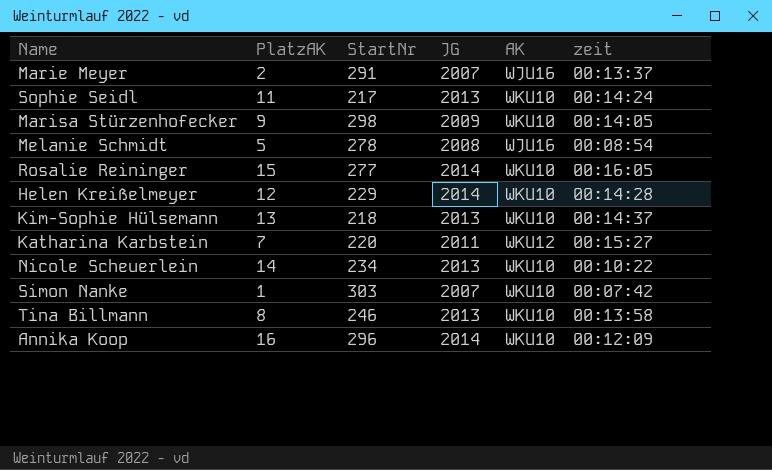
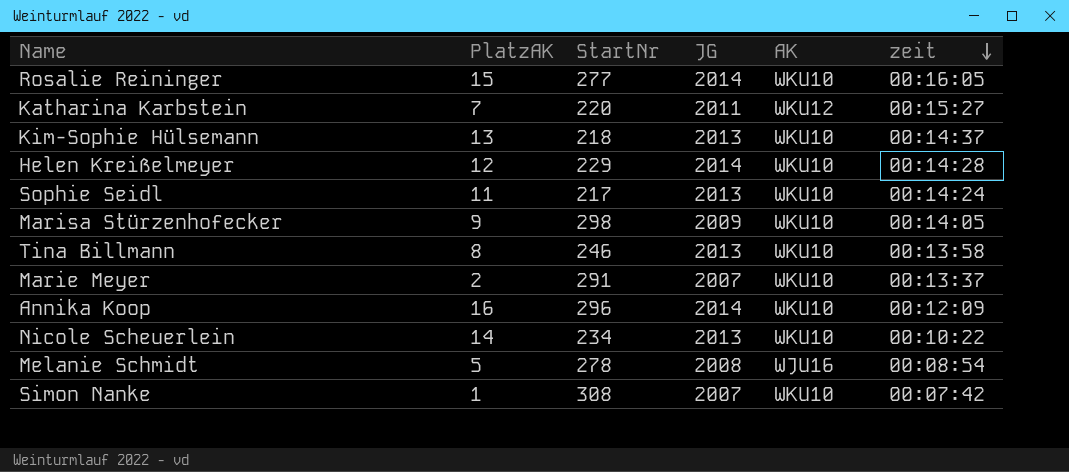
row order: none -> zeit descending
Marie Meyer | AK: WJU16 -> WKU10
Simon Nanke | StartNr: 303 -> 308

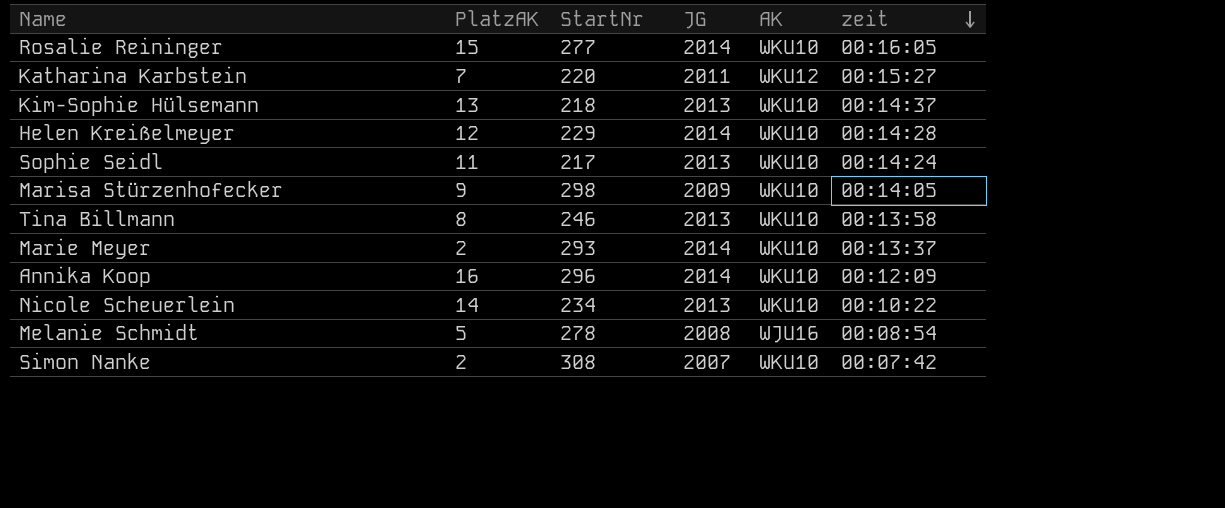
Marie Meyer | StartNr: 291 -> 293
Marie Meyer | JG: 2007 -> 2014
Simon Nanke | PlatzAK: 1 -> 2

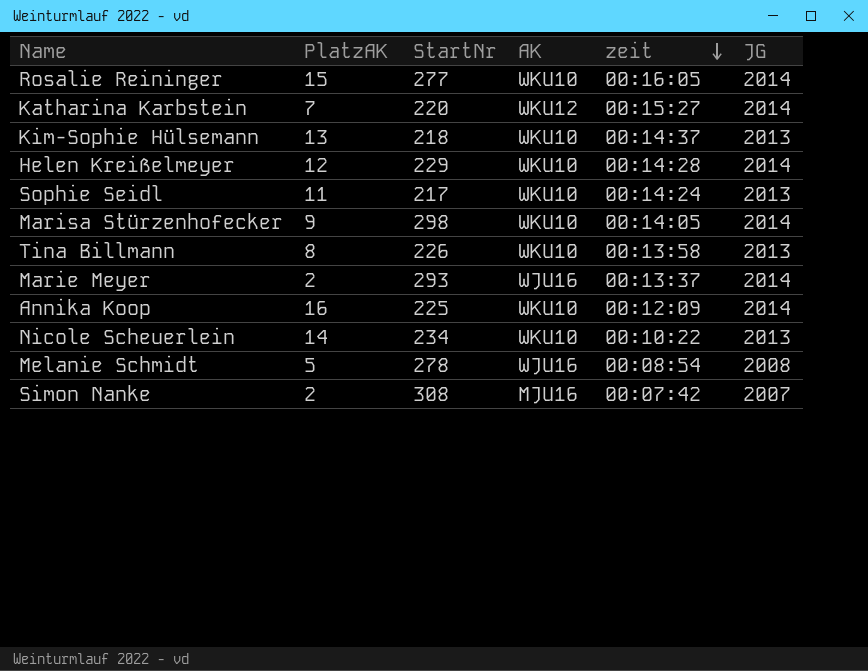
column JG | position: 4 -> 6
Katharina Karbstein | JG: 2011 -> 2014
Marisa Stürzenhofecker | JG: 2009 -> 2014
Tina Billmann | StartNr: 246 -> 226
Marie Meyer | AK: WKU10 -> WJU16
Annika Koop | StartNr: 296 -> 225
Simon Nanke | AK: WKU10 -> MJU16

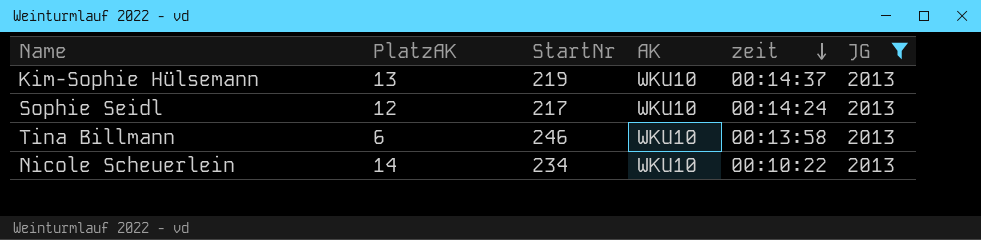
filter: none -> JG = 2013
Kim-Sophie Hülsemann | StartNr: 218 -> 219
Sophie Seidl | PlatzAK: 11 -> 12
Tina Billmann | PlatzAK: 8 -> 6
Tina Billmann | StartNr: 226 -> 246

